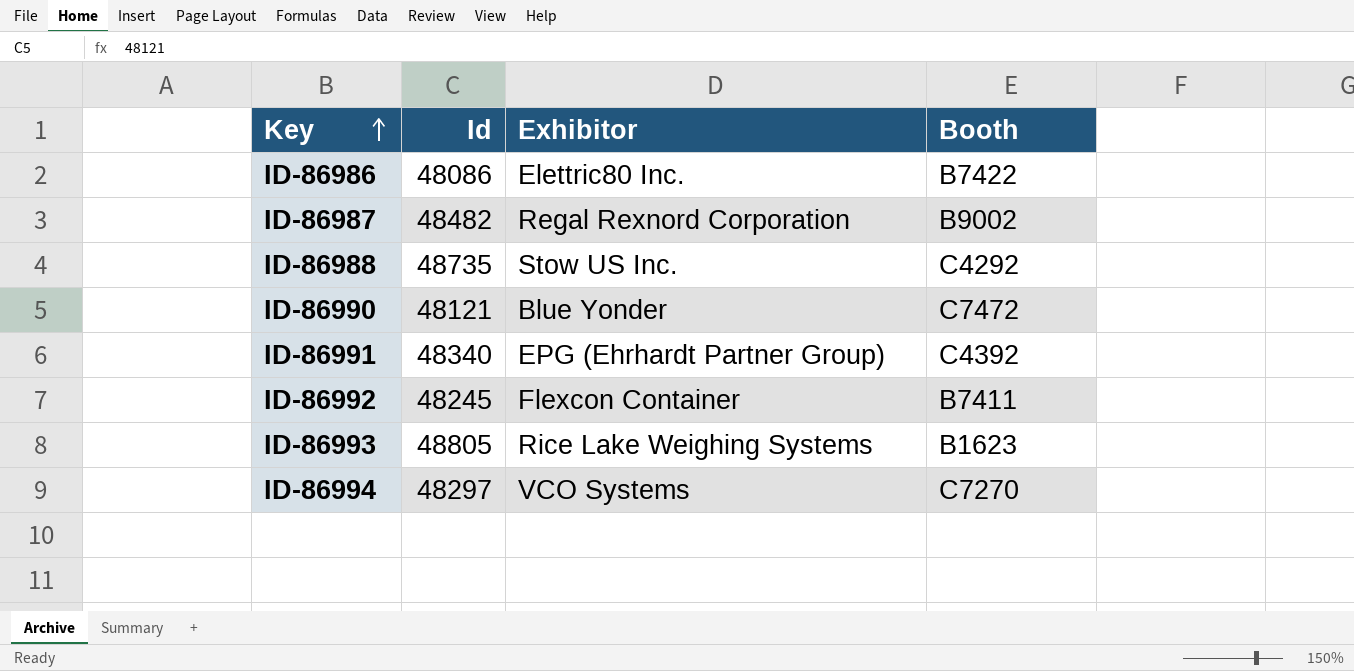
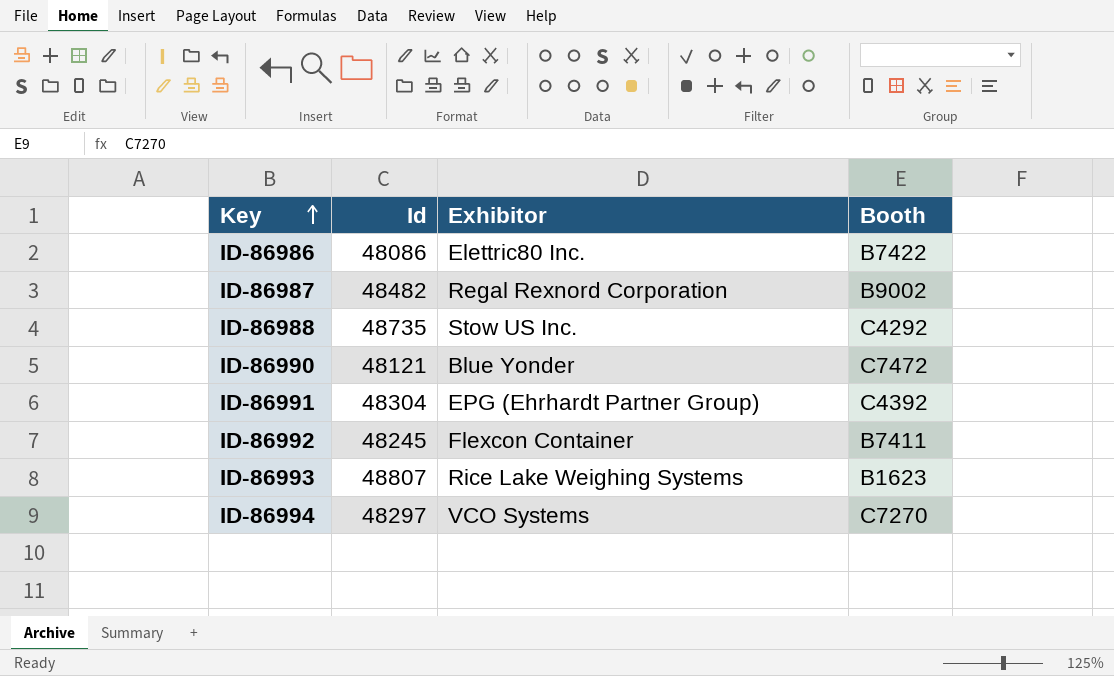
ID-86991 | Id: 48340 -> 48304
ID-86993 | Id: 48805 -> 48807

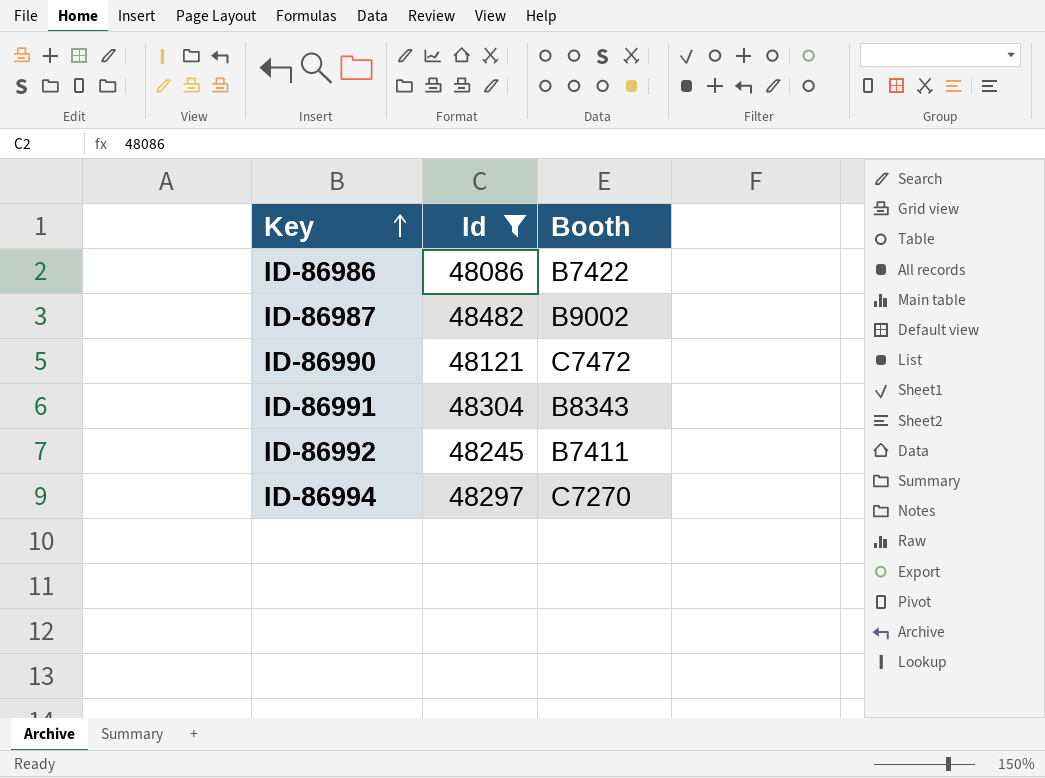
filter: none -> Id <= 48482
column Exhibitor | position: 3 -> none
ID-86991 | Booth: C4392 -> B8343

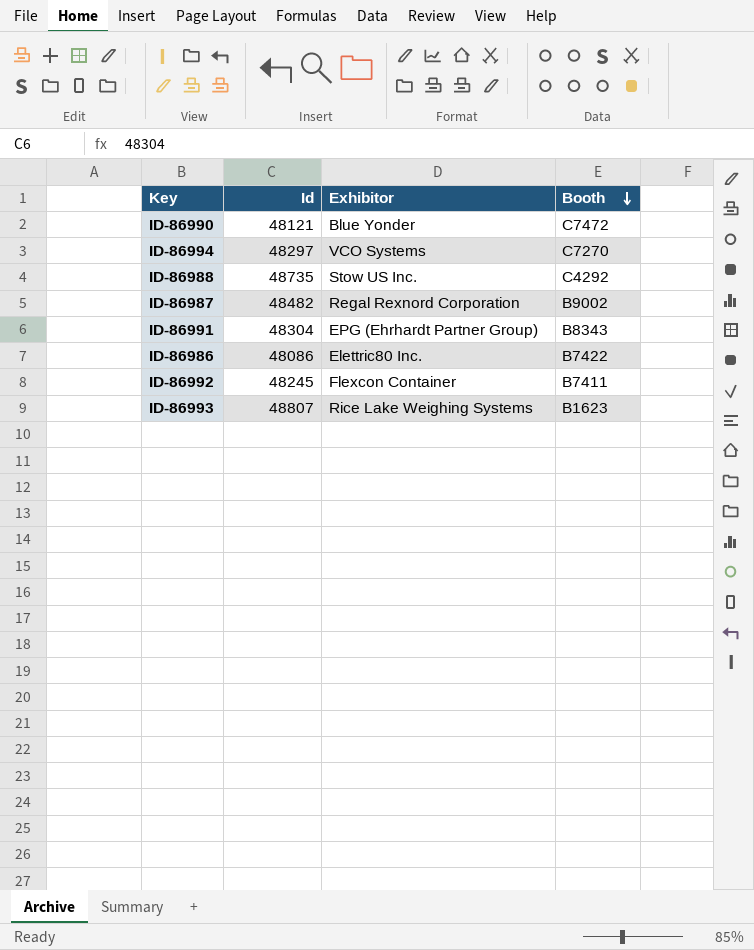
filter: Id <= 48482 -> none
row order: Key ascending -> Booth descending
column Exhibitor | position: none -> 3

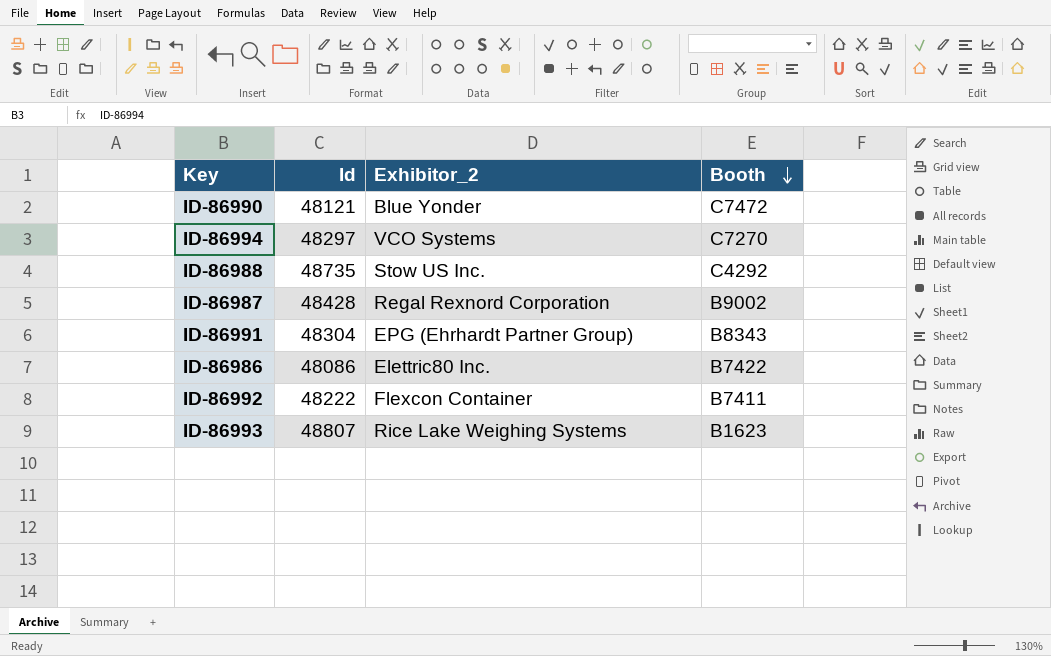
column name: Exhibitor -> Exhibitor_2
ID-86987 | Id: 48482 -> 48428
ID-86992 | Id: 48245 -> 48222

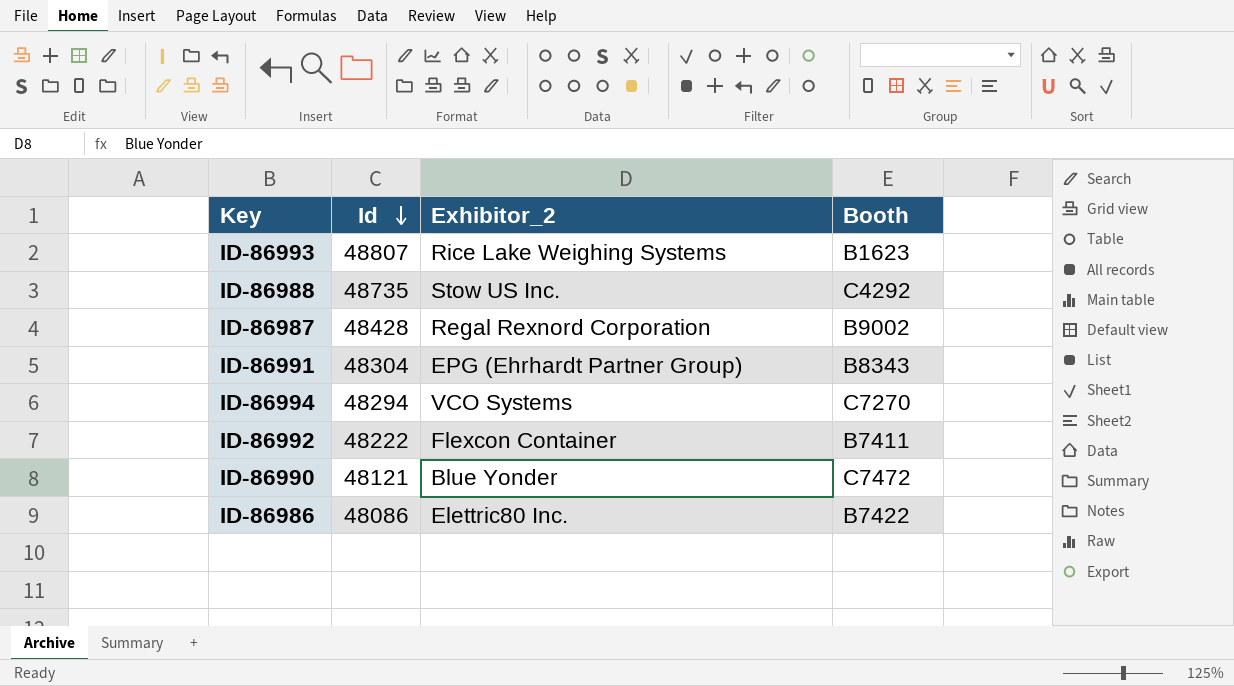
row order: Booth descending -> Id descending
ID-86994 | Id: 48297 -> 48294

